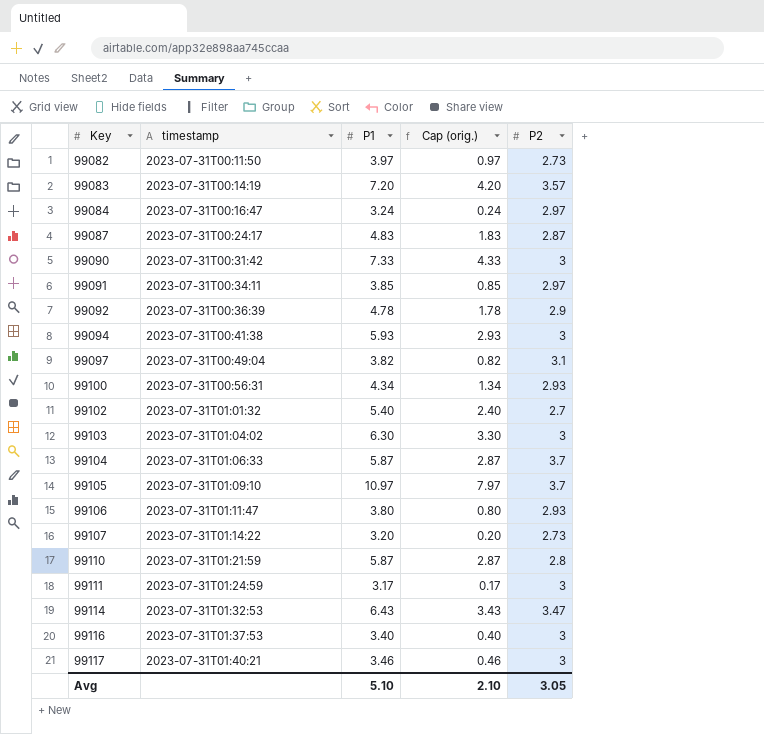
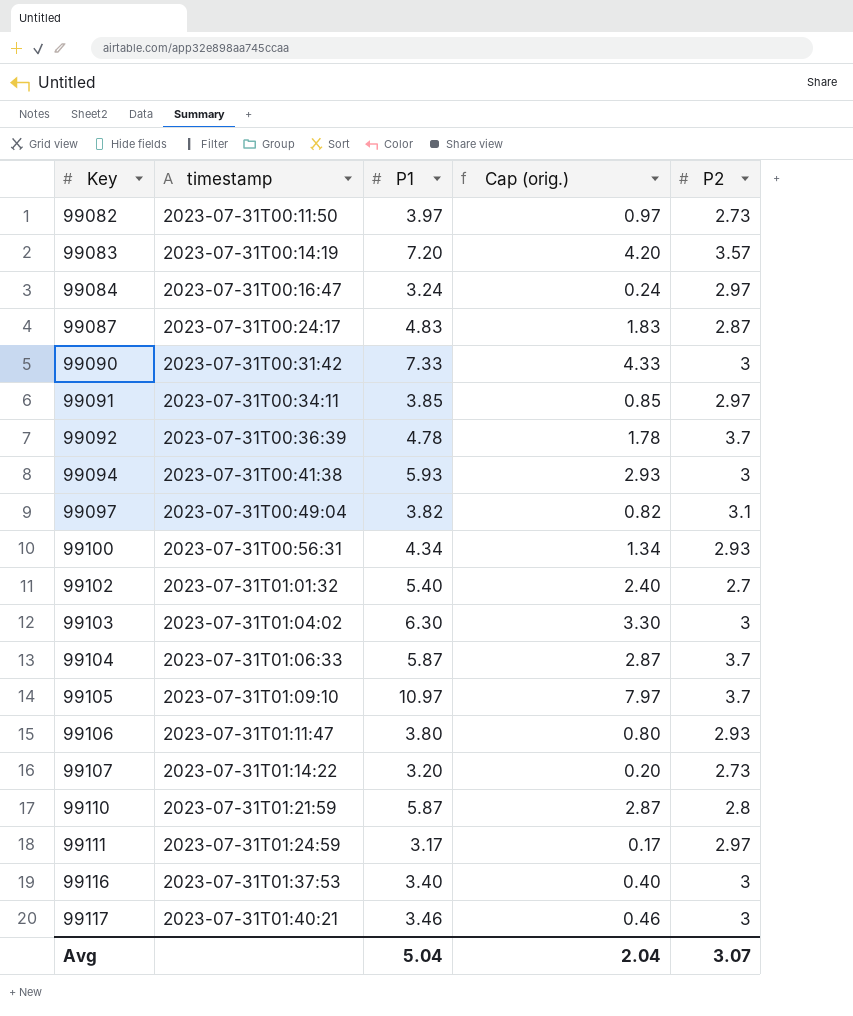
row 99114: 2023-07-31T01:32:53 | 6.43 | 3.43 | 3.47 -> none
99092 | P2: 2.9 -> 3.7
99111 | P2: 3 -> 2.97
Avg | P1: 5.10 -> 5.04
Avg | Cap (orig.): 2.10 -> 2.04
Avg | P2: 3.05 -> 3.07

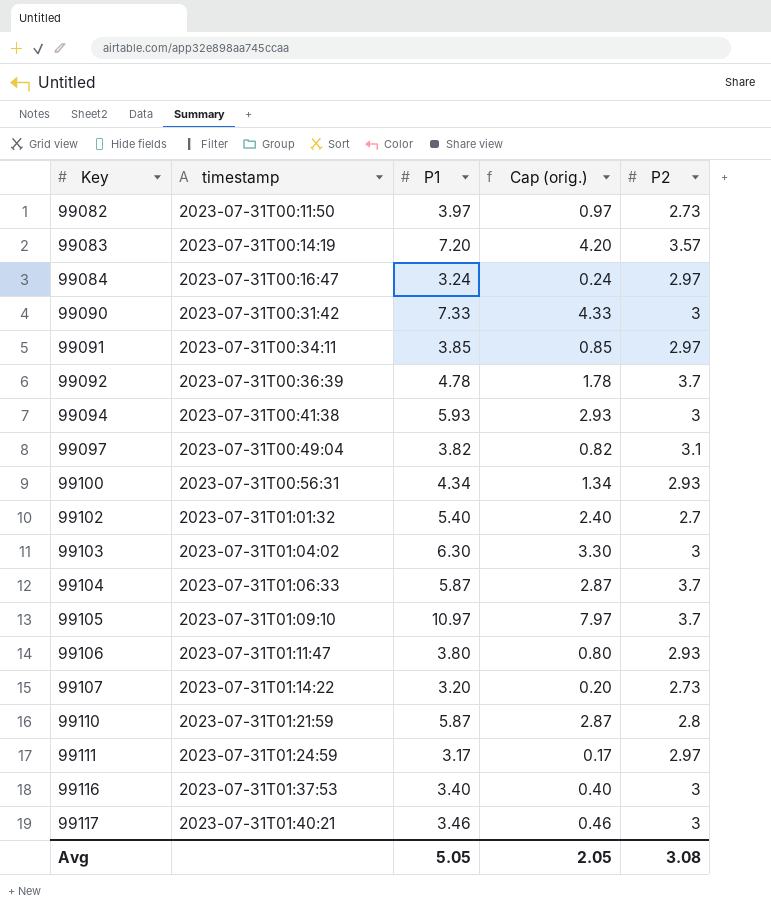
row 99087: 2023-07-31T00:24:17 | 4.83 | 1.83 | 2.87 -> none
Avg | P1: 5.04 -> 5.05
Avg | Cap (orig.): 2.04 -> 2.05
Avg | P2: 3.07 -> 3.08

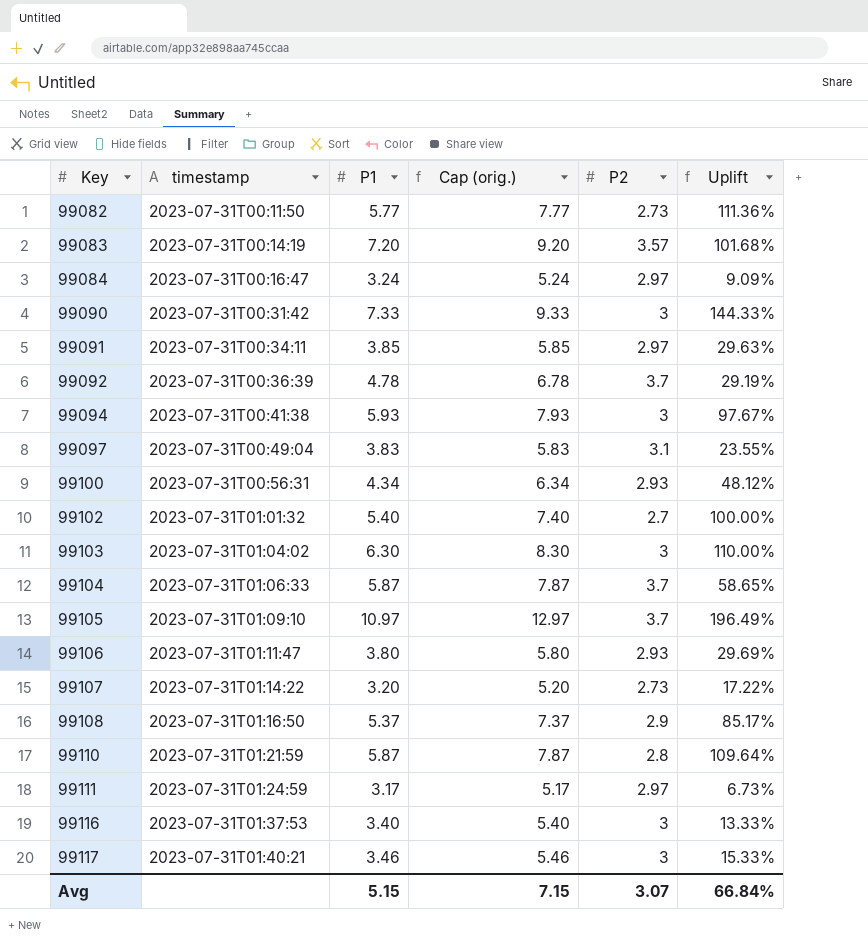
column Cap (orig.) | formula: [P1] - 3 -> [P1] + 2
column Uplift | formula: none -> ([P1] - [P2]) / [P2]
99082 | P1: 3.97 -> 5.77
99097 | P1: 3.82 -> 3.83
row 99108: none -> 2023-07-31T01:16:50 | 5.37 | 7.37 | 2.9 | 85.17%
Avg | P1: 5.05 -> 5.15
Avg | Cap (orig.): 2.05 -> 7.15
Avg | P2: 3.08 -> 3.07

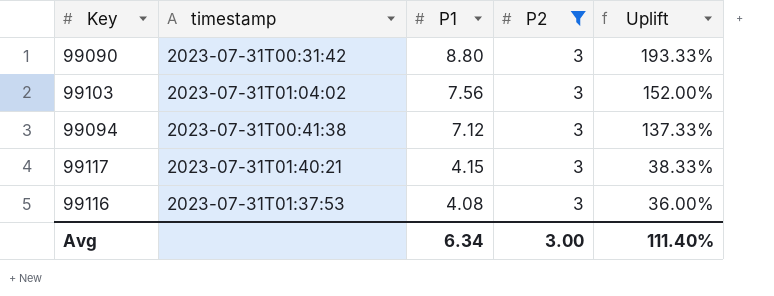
filter: none -> P2 = 3
row order: Key ascending -> P1 descending
column Cap (orig.) | formula: [P1] + 2 -> none
99090 | P1: 7.33 -> 8.80
99090 | Uplift: 144.33% -> 193.33%
99103 | P1: 6.30 -> 7.56
99103 | Uplift: 110.00% -> 152.00%
99094 | P1: 5.93 -> 7.12
99094 | Uplift: 97.67% -> 137.33%
99117 | P1: 3.46 -> 4.15
99117 | Uplift: 15.33% -> 38.33%
99116 | P1: 3.40 -> 4.08
99116 | Uplift: 13.33% -> 36.00%
Avg | P1: 5.15 -> 6.34
Avg | P2: 3.07 -> 3.00
Avg | Uplift: 66.84% -> 111.40%

